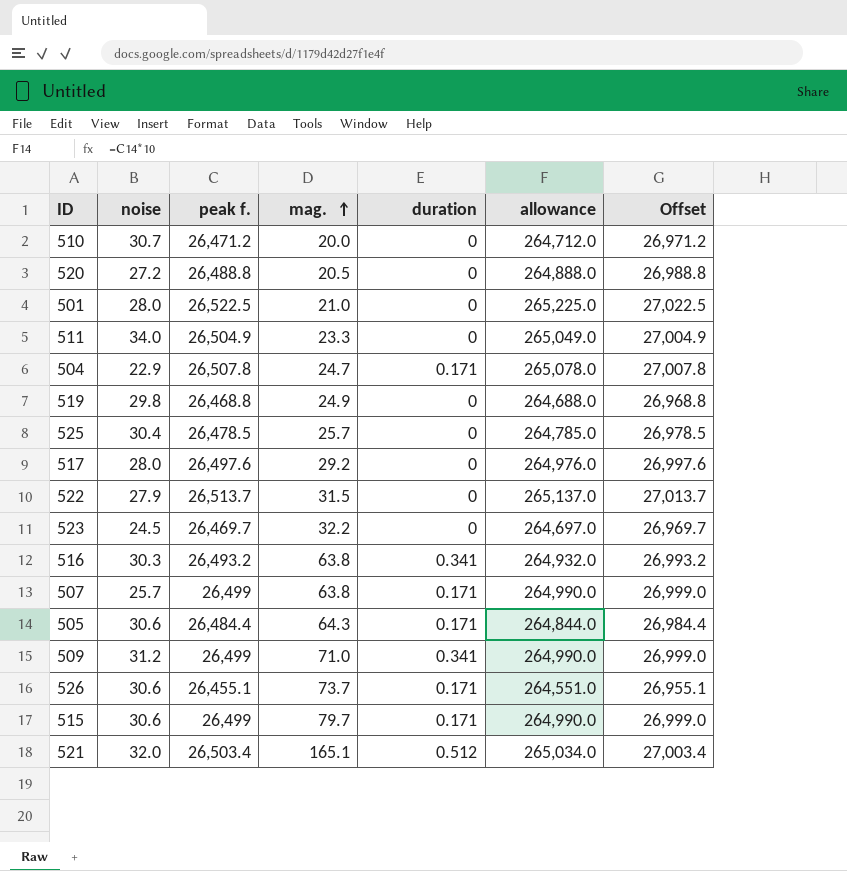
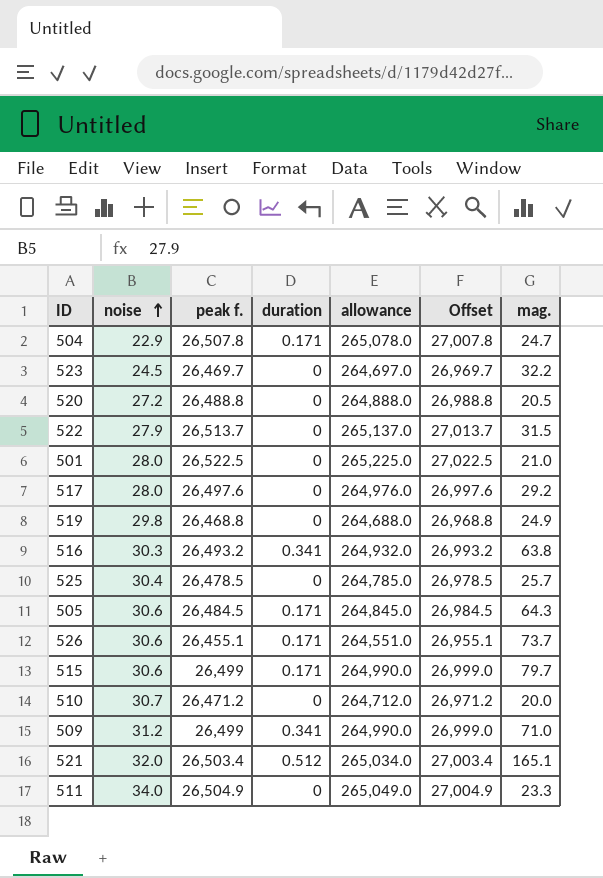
row order: mag. ascending -> noise ascending
column mag. | position: 4 -> 7
row 507: 25.7 | 26,499 | 63.8 | 0.171 | 264,990.0 | 26,999.0 -> none
505 | peak f.: 26,484.4 -> 26,484.5
505 | allowance: 264,844.0 -> 264,845.0
505 | Offset: 26,984.4 -> 26,984.5

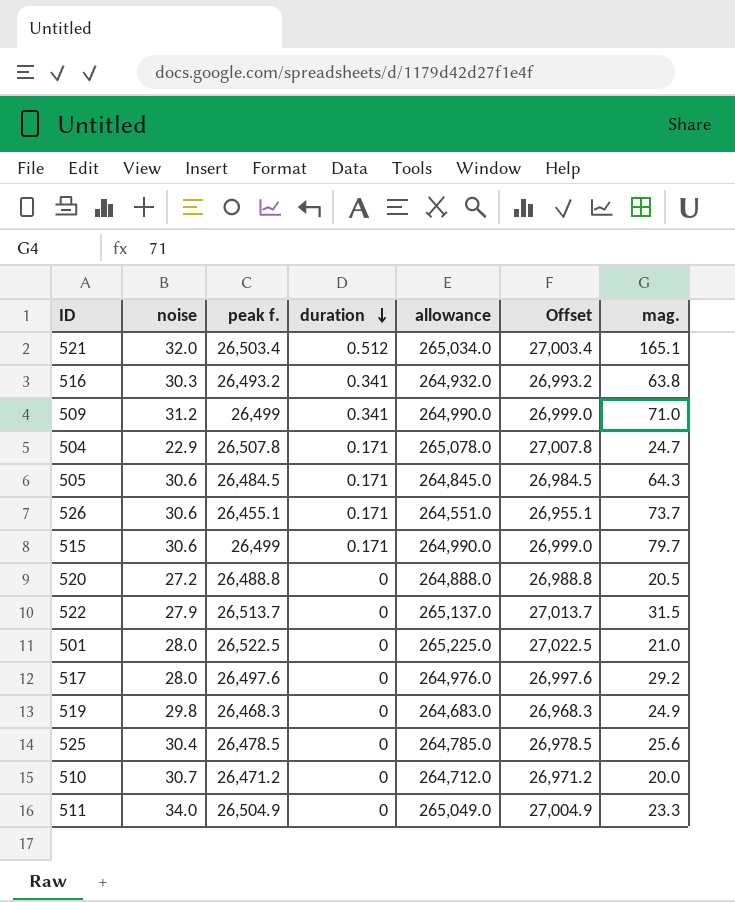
row order: noise ascending -> duration descending
row 523: 24.5 | 26,469.7 | 0 | 264,697.0 | 26,969.7 | 32.2 -> none
519 | peak f.: 26,468.8 -> 26,468.3
519 | allowance: 264,688.0 -> 264,683.0
519 | Offset: 26,968.8 -> 26,968.3
525 | mag.: 25.7 -> 25.6

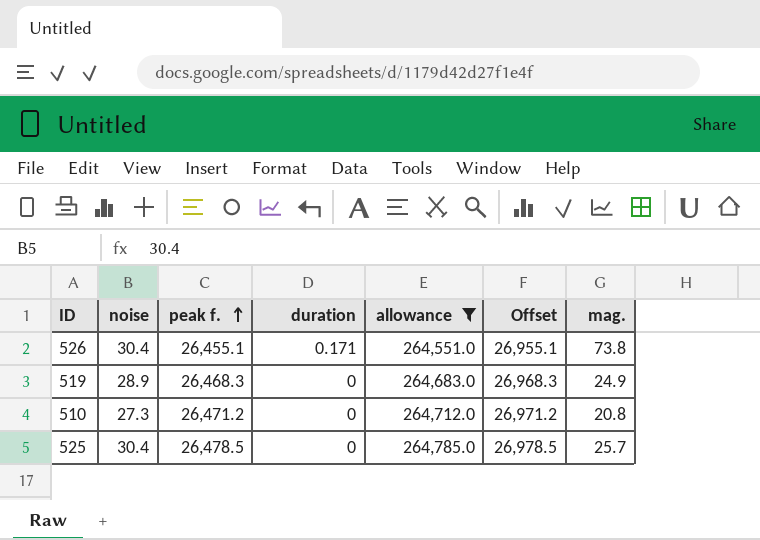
filter: none -> allowance <= 264,785.0
row order: duration descending -> peak f. ascending
526 | noise: 30.6 -> 30.4
526 | mag.: 73.7 -> 73.8
519 | noise: 29.8 -> 28.9
510 | noise: 30.7 -> 27.3
510 | mag.: 20.0 -> 20.8
525 | mag.: 25.6 -> 25.7

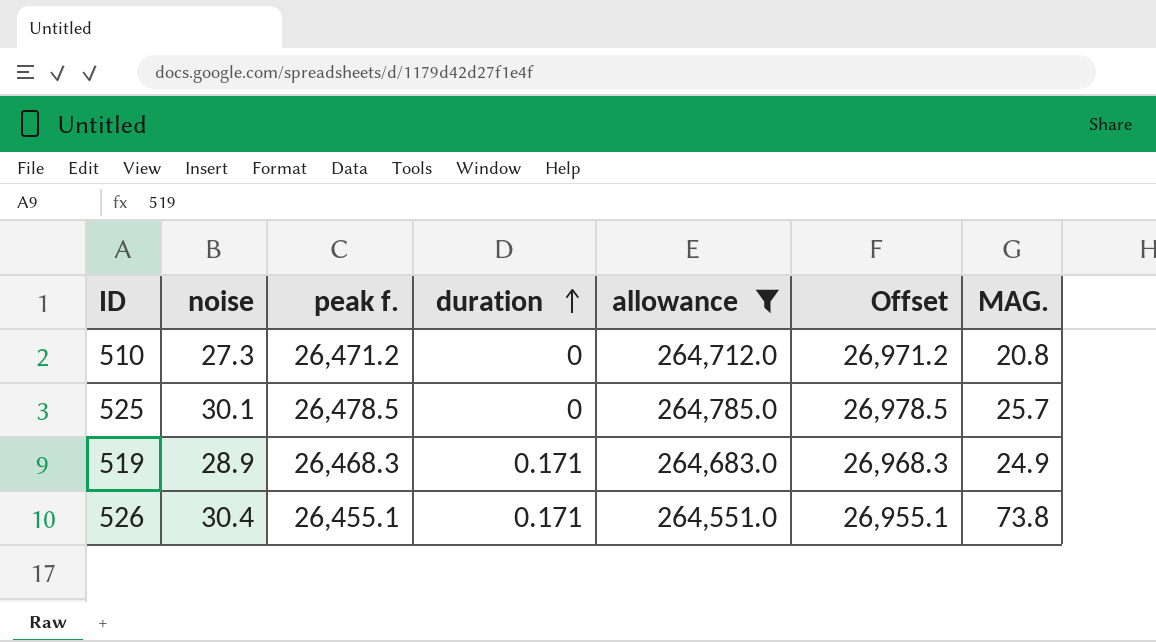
row order: peak f. ascending -> duration ascending
column name: mag. -> MAG.
525 | noise: 30.4 -> 30.1
519 | duration: 0 -> 0.171

